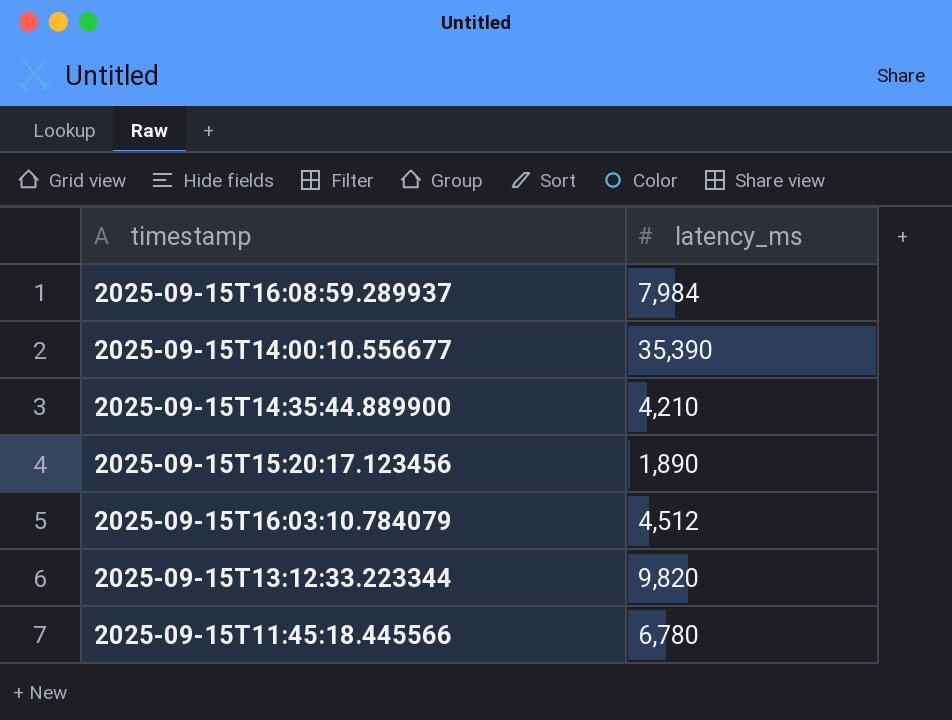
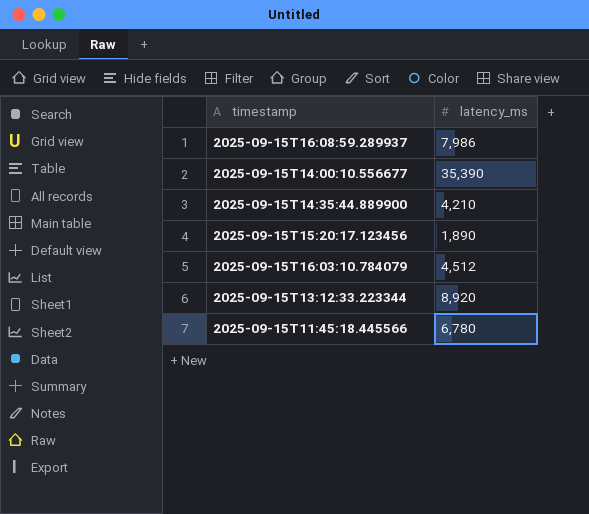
2025-09-15T16:08:59.289937 | latency_ms: 7,984 -> 7,986
2025-09-15T13:12:33.223344 | latency_ms: 9,820 -> 8,920

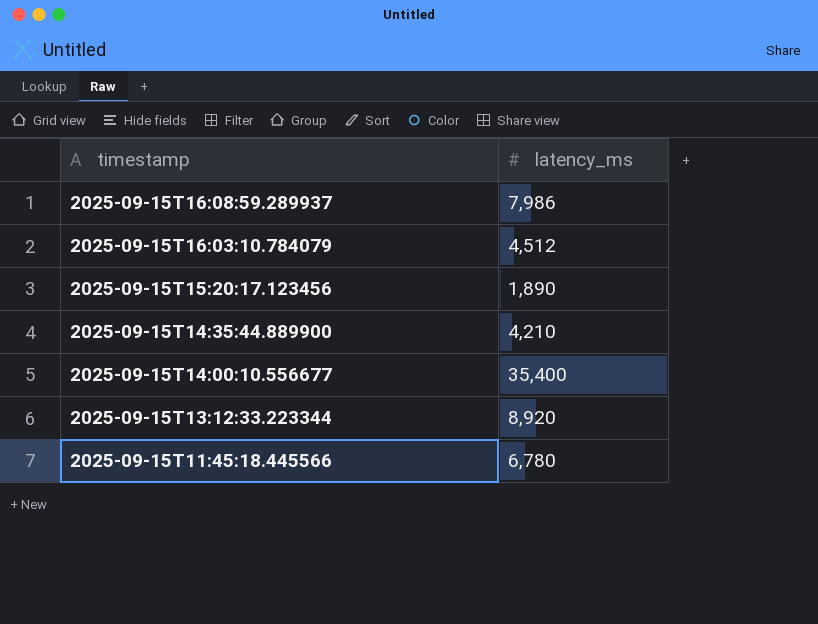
row order: none -> timestamp descending
2025-09-15T14:00:10.556677 | latency_ms: 35,390 -> 35,400

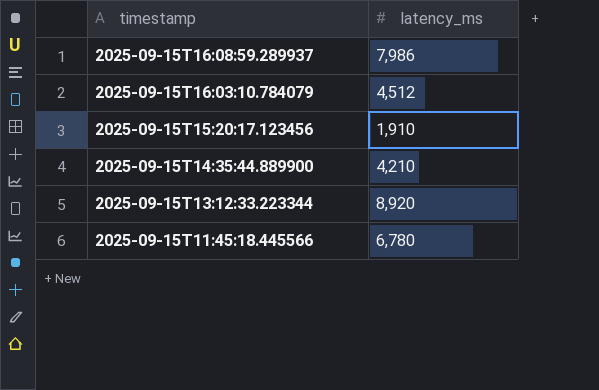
row 2025-09-15T14:00:10.556677: 35,400 -> none
2025-09-15T15:20:17.123456 | latency_ms: 1,890 -> 1,910

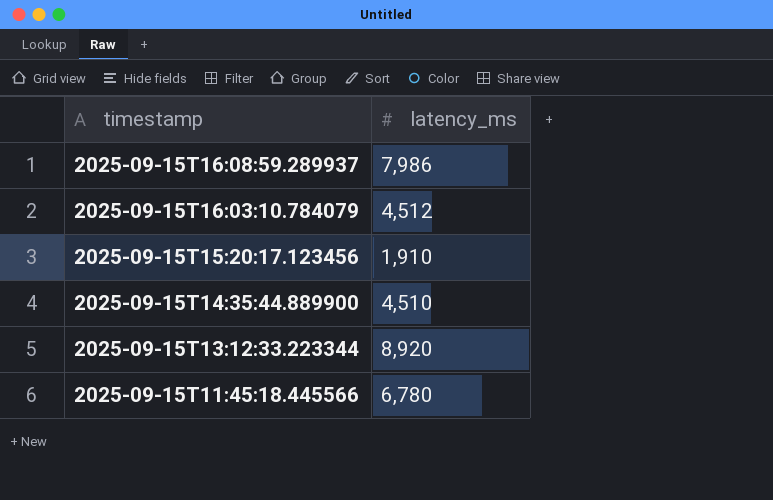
2025-09-15T14:35:44.889900 | latency_ms: 4,210 -> 4,510

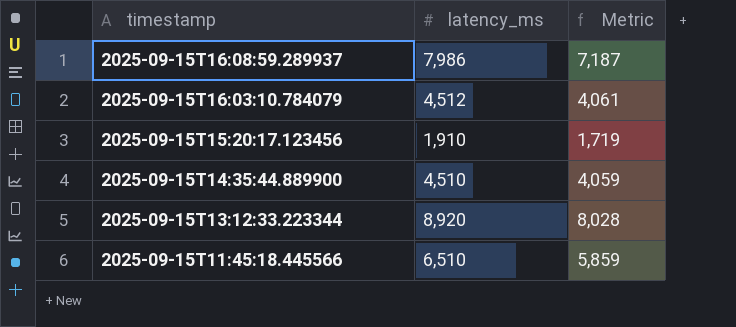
column Metric | formula: none -> [latency_ms] * 0.9
2025-09-15T11:45:18.445566 | latency_ms: 6,780 -> 6,510

